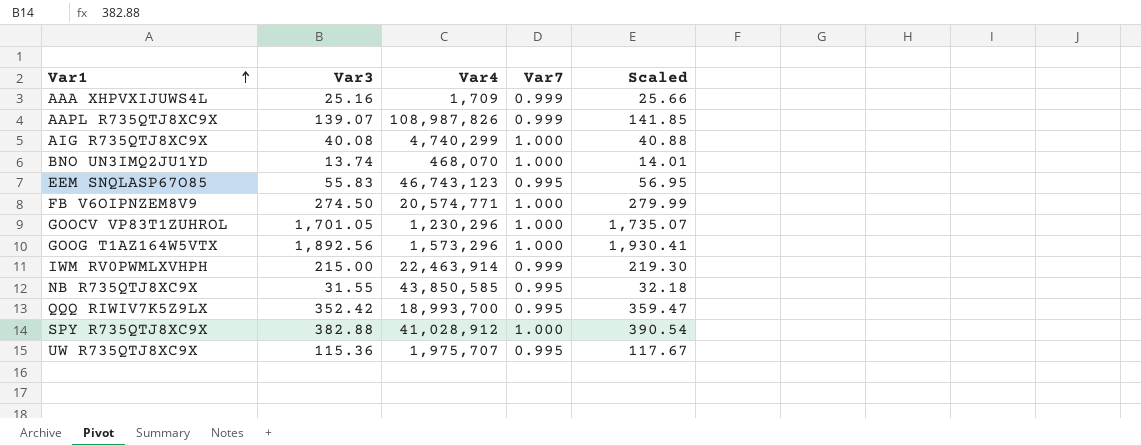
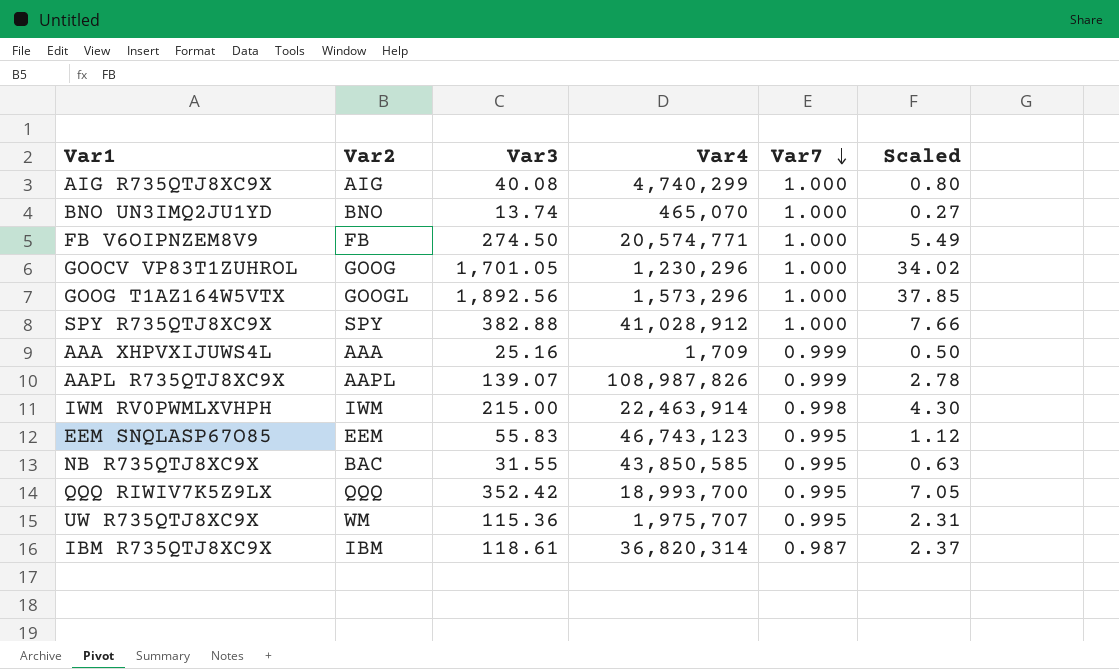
row order: Var1 ascending -> Var7 descending
column Var2 | position: none -> 2
column Scaled | formula: [Var3] * 1.02 -> [Var3] * 0.02
BNO UN3IMQ2JU1YD | Var4: 468,070 -> 465,070
IWM RV0PWMLXVHPH | Var7: 0.999 -> 0.998
row IBM R735QTJ8XC9X: none -> IBM | 118.61 | 36,820,314 | 0.987 | 2.37

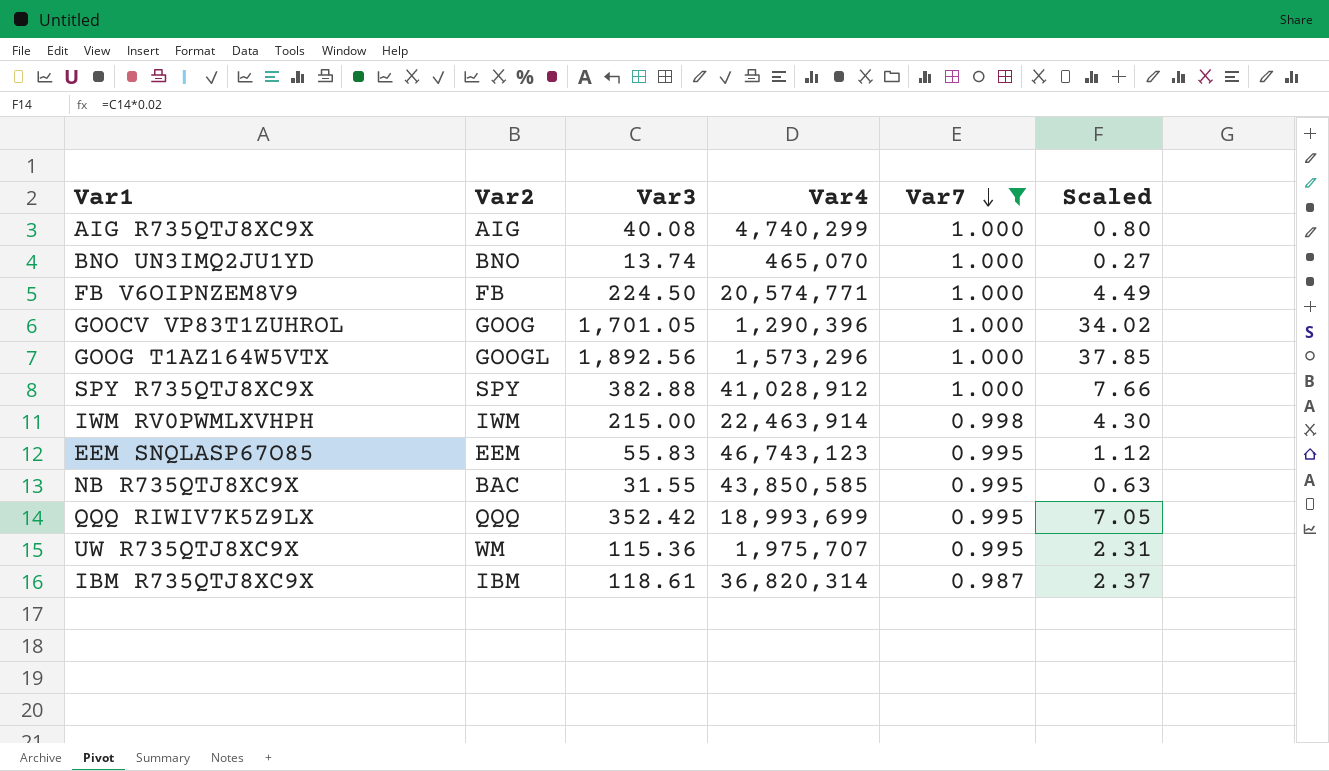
filter: none -> Var7 != 0.999
FB V6OIPNZEM8V9 | Var3: 274.50 -> 224.50
FB V6OIPNZEM8V9 | Scaled: 5.49 -> 4.49
GOOCV VP83T1ZUHROL | Var4: 1,230,296 -> 1,290,396
QQQ RIWIV7K5Z9LX | Var4: 18,993,700 -> 18,993,699

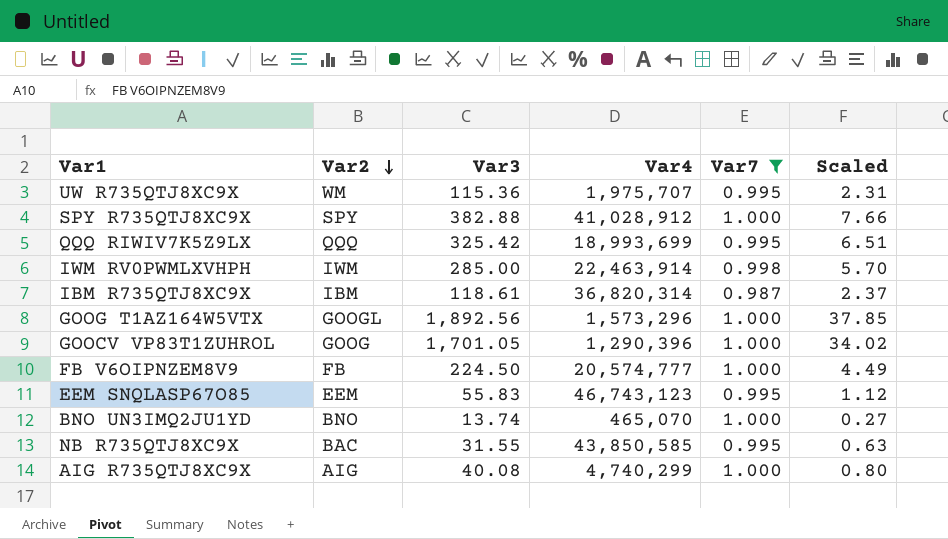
row order: Var7 descending -> Var2 descending
QQQ RIWIV7K5Z9LX | Var3: 352.42 -> 325.42
QQQ RIWIV7K5Z9LX | Scaled: 7.05 -> 6.51
IWM RV0PWMLXVHPH | Var3: 215.00 -> 285.00
IWM RV0PWMLXVHPH | Scaled: 4.30 -> 5.70
FB V6OIPNZEM8V9 | Var4: 20,574,771 -> 20,574,777

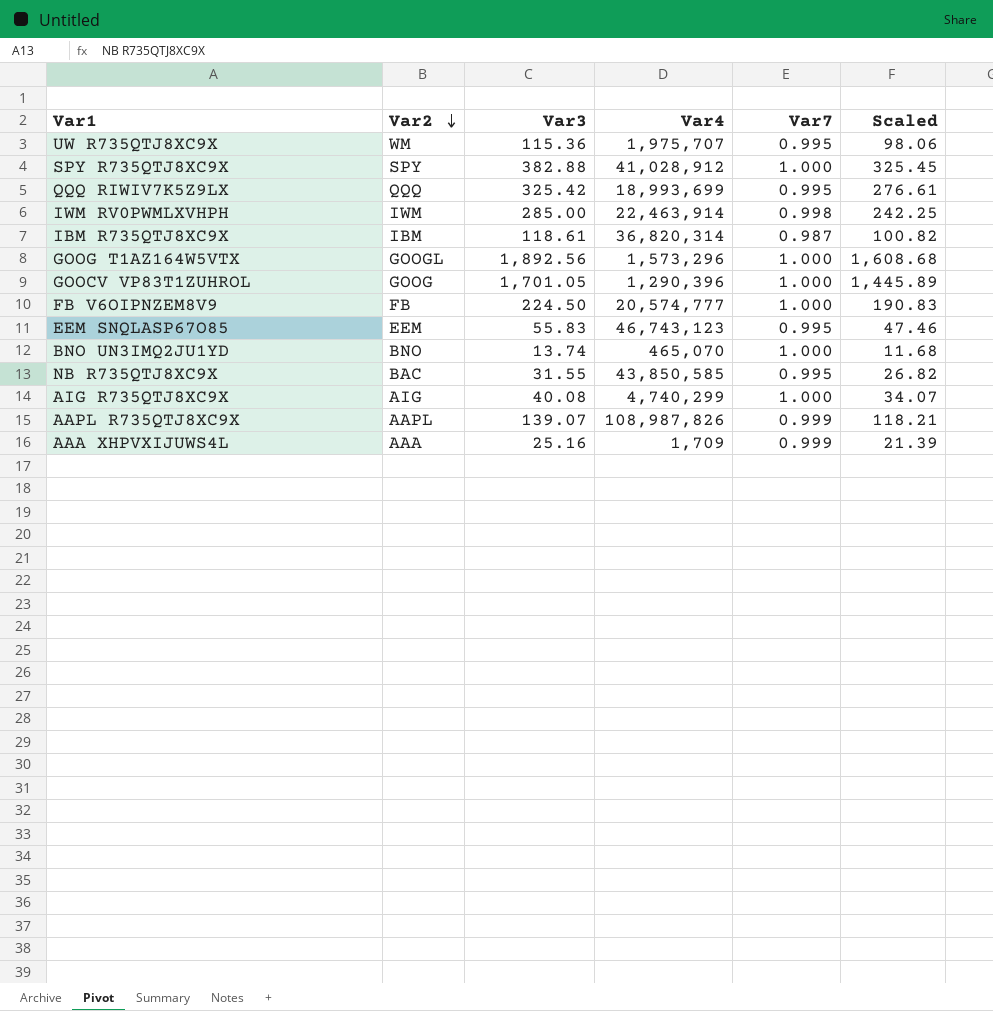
filter: Var7 != 0.999 -> none
column Scaled | formula: [Var3] * 0.02 -> [Var3] * 0.85

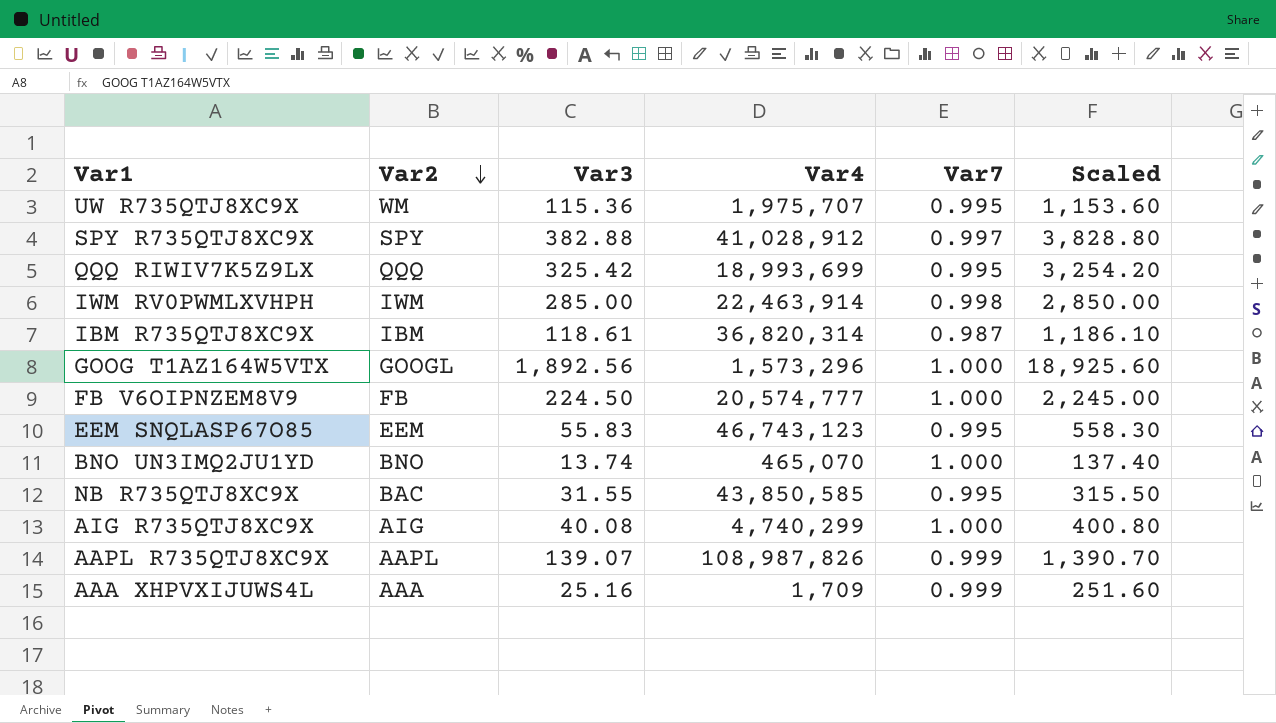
column Scaled | formula: [Var3] * 0.85 -> [Var3] * 10
row GOOCV VP83T1ZUHROL: GOOG | 1,701.05 | 1,290,396 | 1.000 | 1,445.89 -> none
SPY R735QTJ8XC9X | Var7: 1.000 -> 0.997

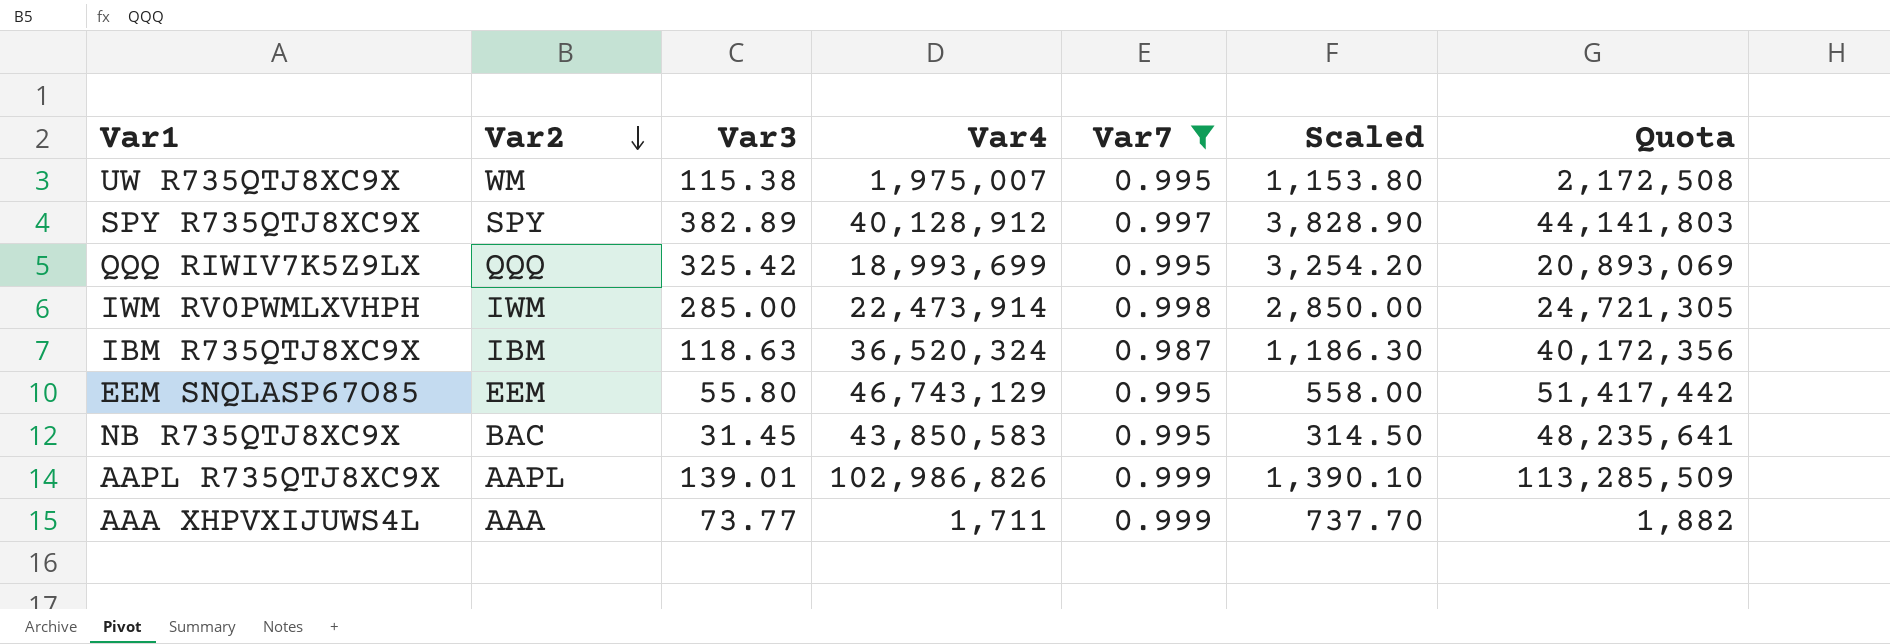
filter: none -> Var7 != 1.000
column Quota | formula: none -> [Var4] * 1.1
UW R735QTJ8XC9X | Var3: 115.36 -> 115.38
UW R735QTJ8XC9X | Var4: 1,975,707 -> 1,975,007
UW R735QTJ8XC9X | Scaled: 1,153.60 -> 1,153.80
SPY R735QTJ8XC9X | Var3: 382.88 -> 382.89
SPY R735QTJ8XC9X | Var4: 41,028,912 -> 40,128,912
SPY R735QTJ8XC9X | Scaled: 3,828.80 -> 3,828.90
IWM RV0PWMLXVHPH | Var4: 22,463,914 -> 22,473,914
IBM R735QTJ8XC9X | Var3: 118.61 -> 118.63
IBM R735QTJ8XC9X | Var4: 36,820,314 -> 36,520,324
IBM R735QTJ8XC9X | Scaled: 1,186.10 -> 1,186.30
EEM SNQLASP67O85 | Var3: 55.83 -> 55.80
EEM SNQLASP67O85 | Var4: 46,743,123 -> 46,743,129
EEM SNQLASP67O85 | Scaled: 558.30 -> 558.00
NB R735QTJ8XC9X | Var3: 31.55 -> 31.45
NB R735QTJ8XC9X | Var4: 43,850,585 -> 43,850,583
NB R735QTJ8XC9X | Scaled: 315.50 -> 314.50
AAPL R735QTJ8XC9X | Var3: 139.07 -> 139.01
AAPL R735QTJ8XC9X | Var4: 108,987,826 -> 102,986,826
AAPL R735QTJ8XC9X | Scaled: 1,390.70 -> 1,390.10
AAA XHPVXIJUWS4L | Var3: 25.16 -> 73.77
AAA XHPVXIJUWS4L | Var4: 1,709 -> 1,711
AAA XHPVXIJUWS4L | Scaled: 251.60 -> 737.70

